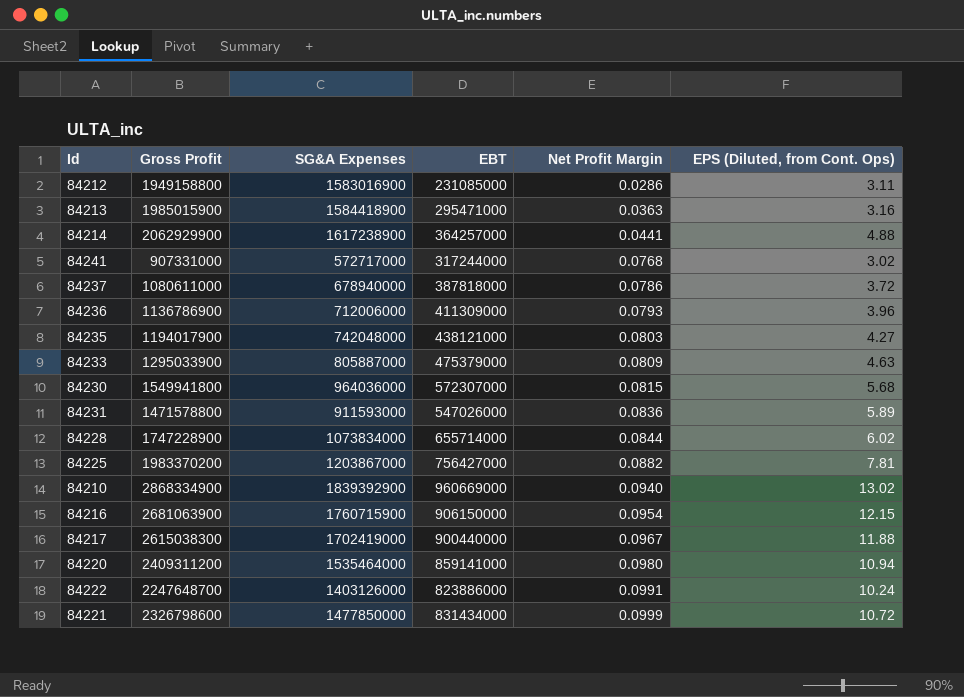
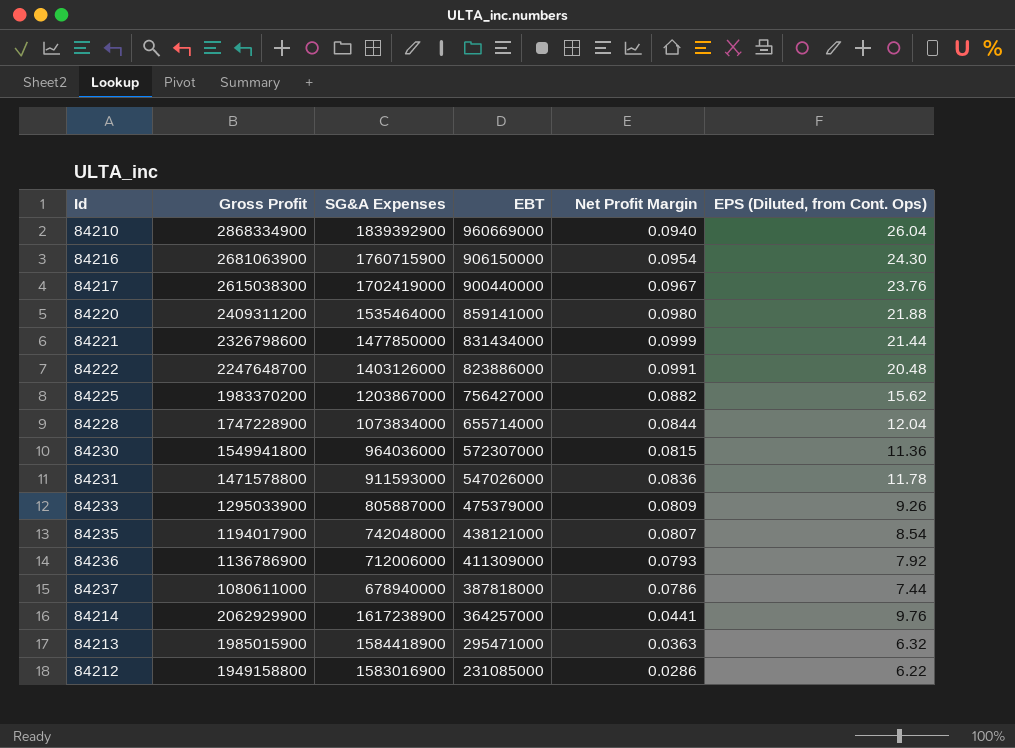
row order: Net Profit Margin ascending -> EBT descending
row 84241: 907331000 | 572717000 | 317244000 | 0.0768 | 3.02 -> none
84210 | EPS (Diluted, from Cont. Ops): 13.02 -> 26.04
84216 | EPS (Diluted, from Cont. Ops): 12.15 -> 24.30
84217 | EPS (Diluted, from Cont. Ops): 11.88 -> 23.76
84220 | EPS (Diluted, from Cont. Ops): 10.94 -> 21.88
84221 | EPS (Diluted, from Cont. Ops): 10.72 -> 21.44
84222 | EPS (Diluted, from Cont. Ops): 10.24 -> 20.48
84225 | EPS (Diluted, from Cont. Ops): 7.81 -> 15.62
84228 | EPS (Diluted, from Cont. Ops): 6.02 -> 12.04
84230 | EPS (Diluted, from Cont. Ops): 5.68 -> 11.36
84231 | EPS (Diluted, from Cont. Ops): 5.89 -> 11.78
84233 | EPS (Diluted, from Cont. Ops): 4.63 -> 9.26
84235 | Net Profit Margin: 0.0803 -> 0.0807
84235 | EPS (Diluted, from Cont. Ops): 4.27 -> 8.54
84236 | EPS (Diluted, from Cont. Ops): 3.96 -> 7.92
84237 | EPS (Diluted, from Cont. Ops): 3.72 -> 7.44
84214 | EPS (Diluted, from Cont. Ops): 4.88 -> 9.76
84213 | EPS (Diluted, from Cont. Ops): 3.16 -> 6.32
84212 | EPS (Diluted, from Cont. Ops): 3.11 -> 6.22

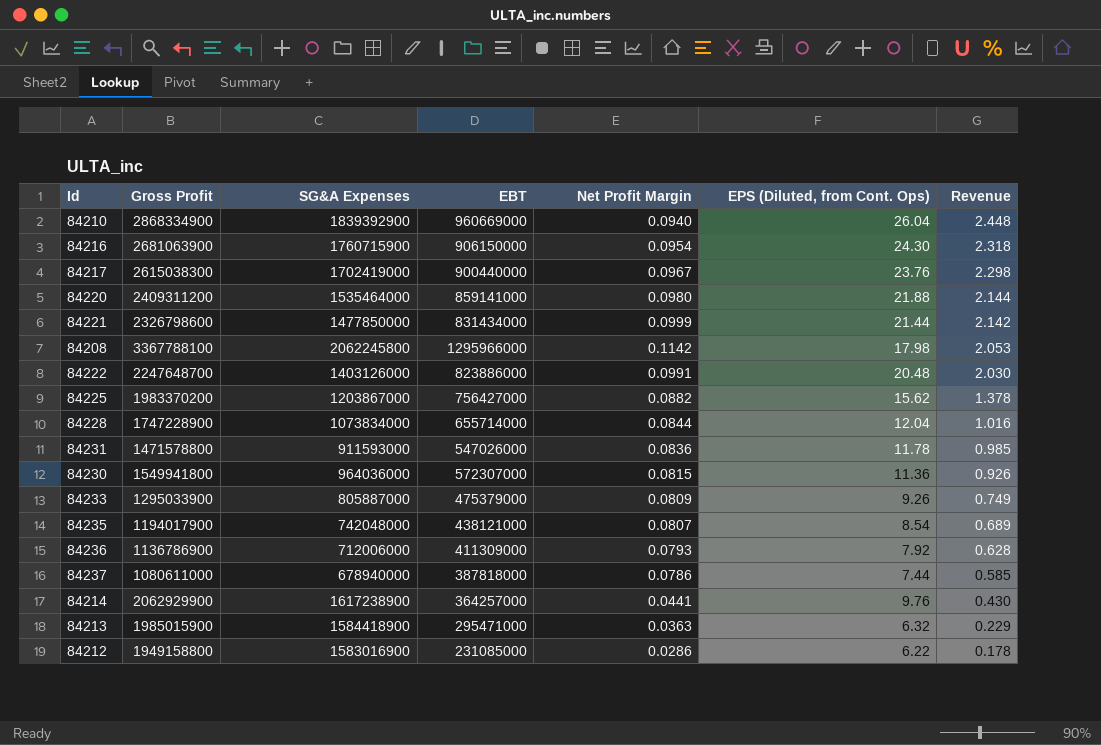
row order: EBT descending -> Revenue descending
column Revenue | formula: none -> [Net Profit Margin] * [EPS (Diluted, from Cont. Ops)]
row 84208: none -> 3367788100 | 2062245800 | 1295966000 | 0.1142 | 17.98 | 2.053

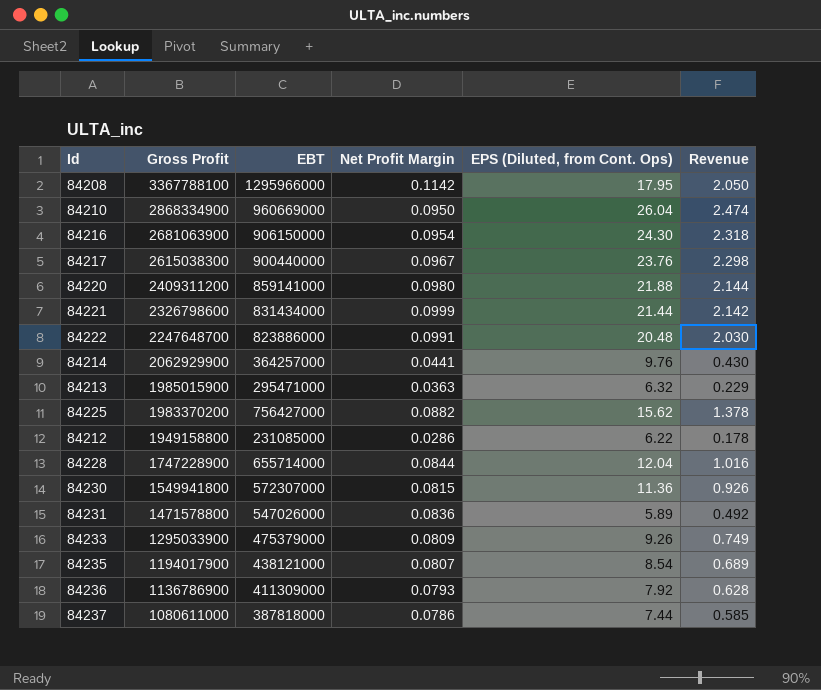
row order: Revenue descending -> Gross Profit descending
column SG&A Expenses | position: 3 -> none
84208 | EPS (Diluted, from Cont. Ops): 17.98 -> 17.95
84208 | Revenue: 2.053 -> 2.050
84210 | Net Profit Margin: 0.0940 -> 0.0950
84210 | Revenue: 2.448 -> 2.474
84231 | EPS (Diluted, from Cont. Ops): 11.78 -> 5.89
84231 | Revenue: 0.985 -> 0.492

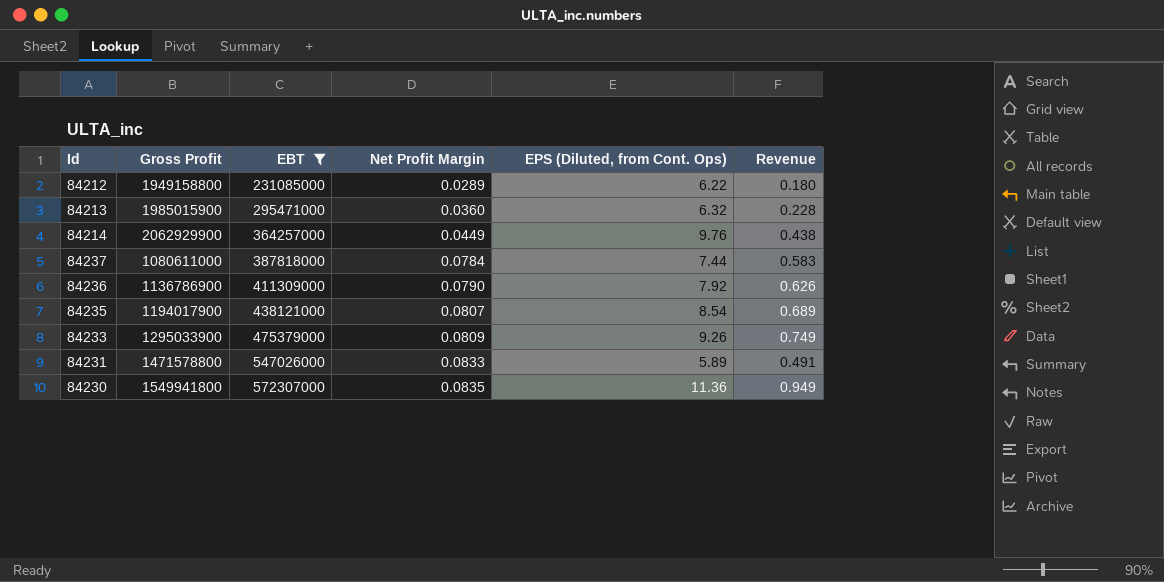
filter: none -> EBT <= 572307000
row order: Gross Profit descending -> EBT ascending
84212 | Net Profit Margin: 0.0286 -> 0.0289
84212 | Revenue: 0.178 -> 0.180
84213 | Net Profit Margin: 0.0363 -> 0.0360
84213 | Revenue: 0.229 -> 0.228
84214 | Net Profit Margin: 0.0441 -> 0.0449
84214 | Revenue: 0.430 -> 0.438
84237 | Net Profit Margin: 0.0786 -> 0.0784
84237 | Revenue: 0.585 -> 0.583
84236 | Net Profit Margin: 0.0793 -> 0.0790
84236 | Revenue: 0.628 -> 0.626
84231 | Net Profit Margin: 0.0836 -> 0.0833
84231 | Revenue: 0.492 -> 0.491
84230 | Net Profit Margin: 0.0815 -> 0.0835
84230 | Revenue: 0.926 -> 0.949

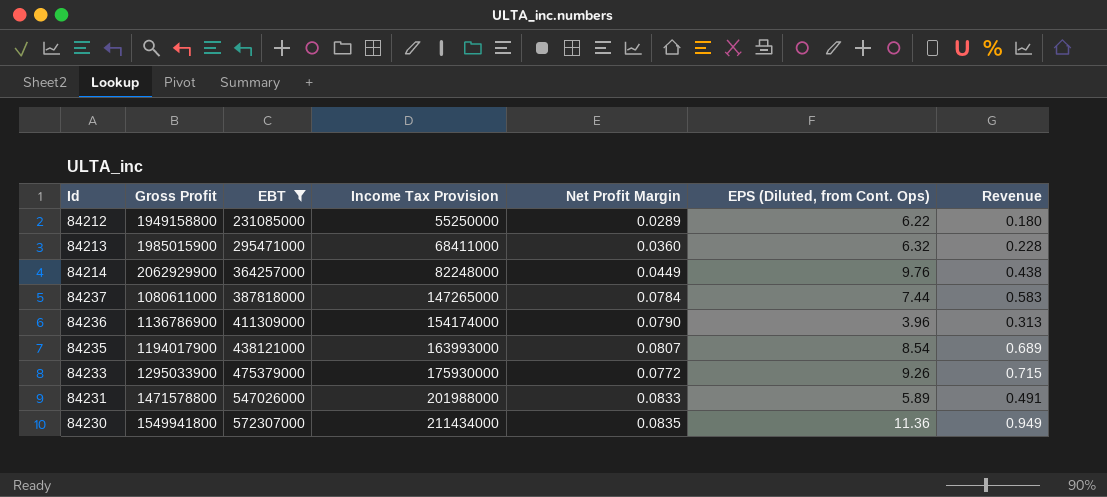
column Income Tax Provision | position: none -> 4
84236 | EPS (Diluted, from Cont. Ops): 7.92 -> 3.96
84236 | Revenue: 0.626 -> 0.313
84233 | Net Profit Margin: 0.0809 -> 0.0772
84233 | Revenue: 0.749 -> 0.715

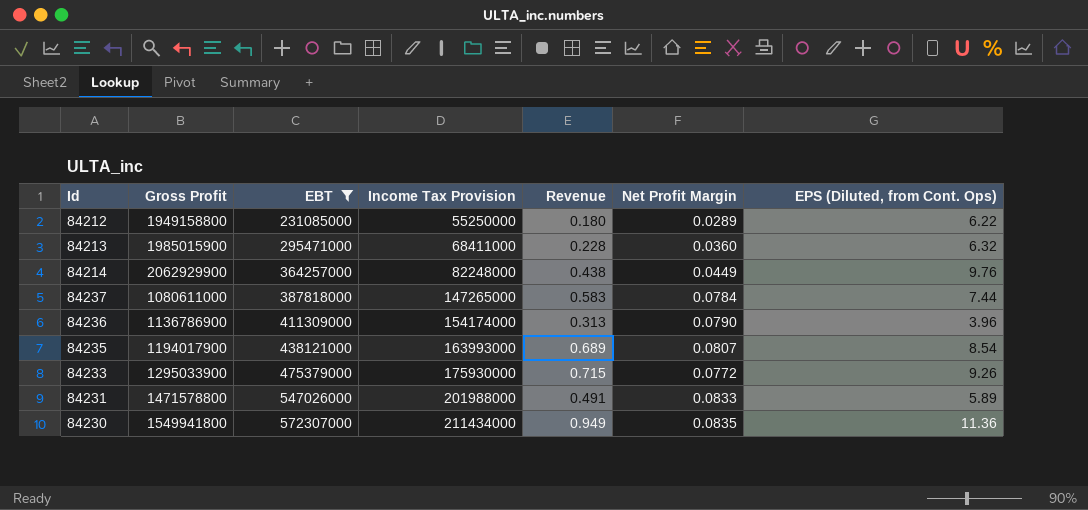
column Revenue | position: 7 -> 5

